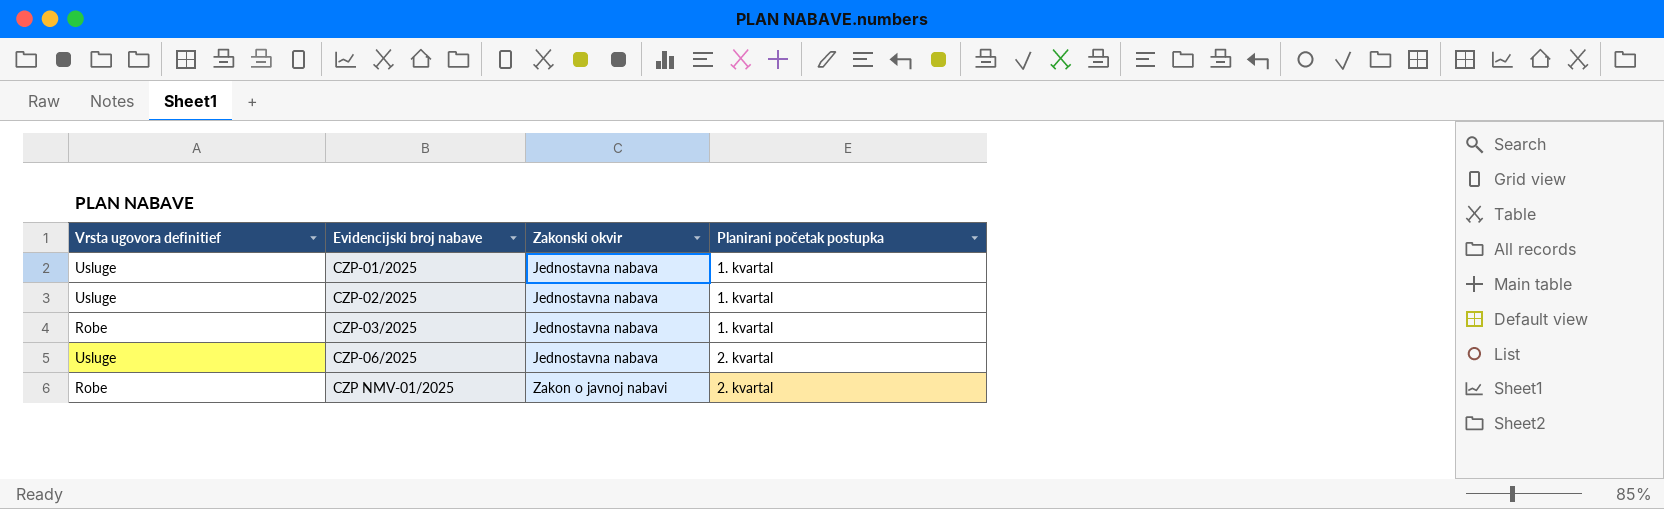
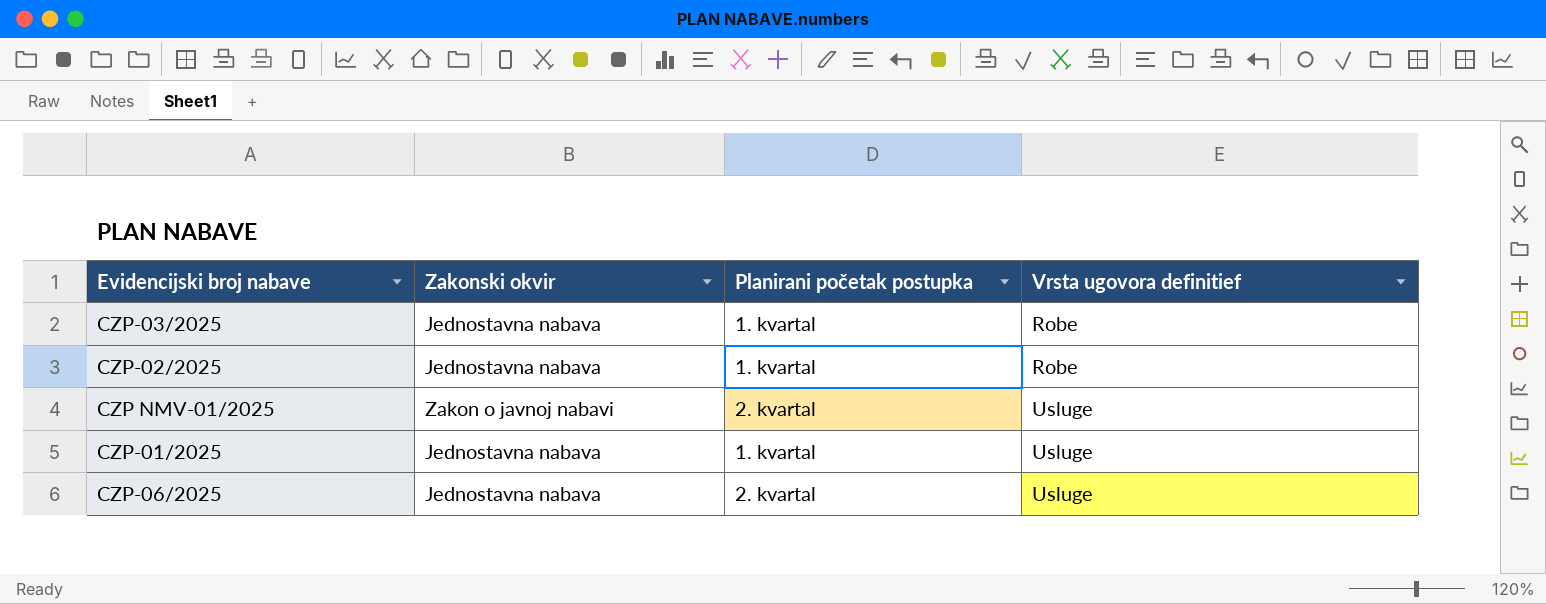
row order: Zakonski okvir ascending -> Vrsta ugovora definitief ascending
column Vrsta ugovora definitief | position: 1 -> 4
CZP-02/2025 | Vrsta ugovora definitief: Usluge -> Robe
CZP NMV-01/2025 | Vrsta ugovora definitief: Robe -> Usluge

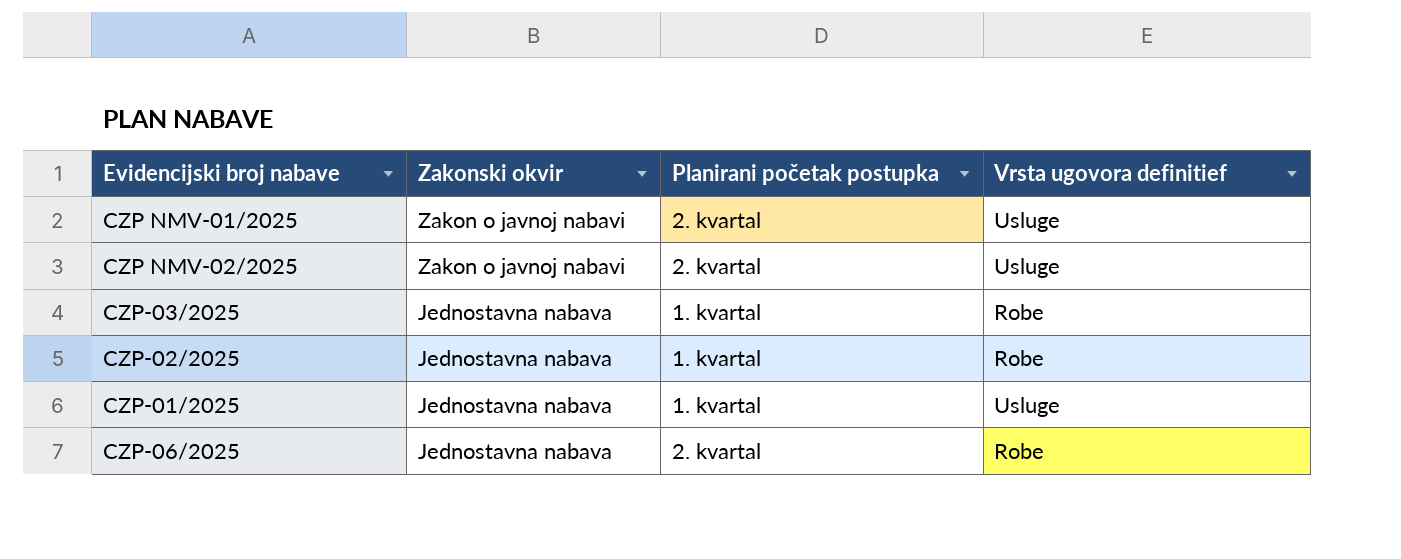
row order: Vrsta ugovora definitief ascending -> Zakonski okvir descending
row CZP NMV-02/2025: none -> Zakon o javnoj nabavi | 2. kvartal | Usluge
CZP-06/2025 | Vrsta ugovora definitief: Usluge -> Robe

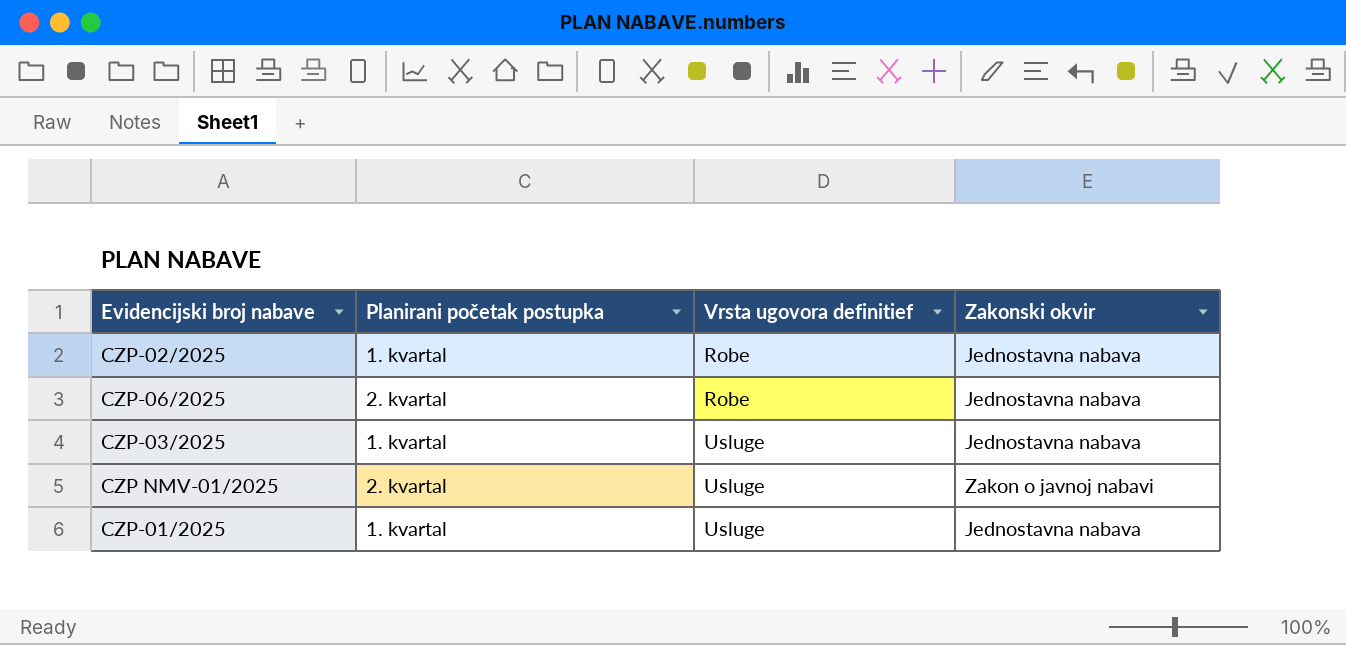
row order: Zakonski okvir descending -> Vrsta ugovora definitief ascending
column Zakonski okvir | position: 2 -> 4
row CZP NMV-02/2025: Zakon o javnoj nabavi | 2. kvartal | Usluge -> none
CZP-03/2025 | Vrsta ugovora definitief: Robe -> Usluge

